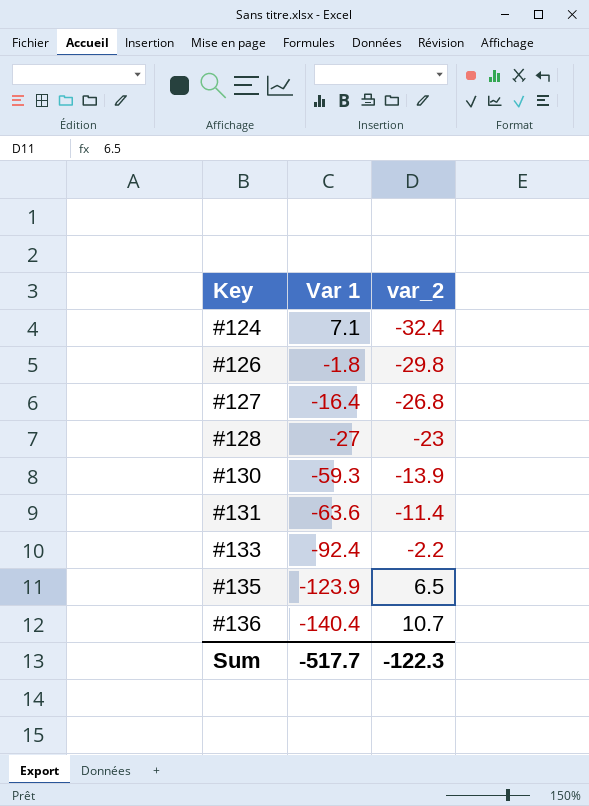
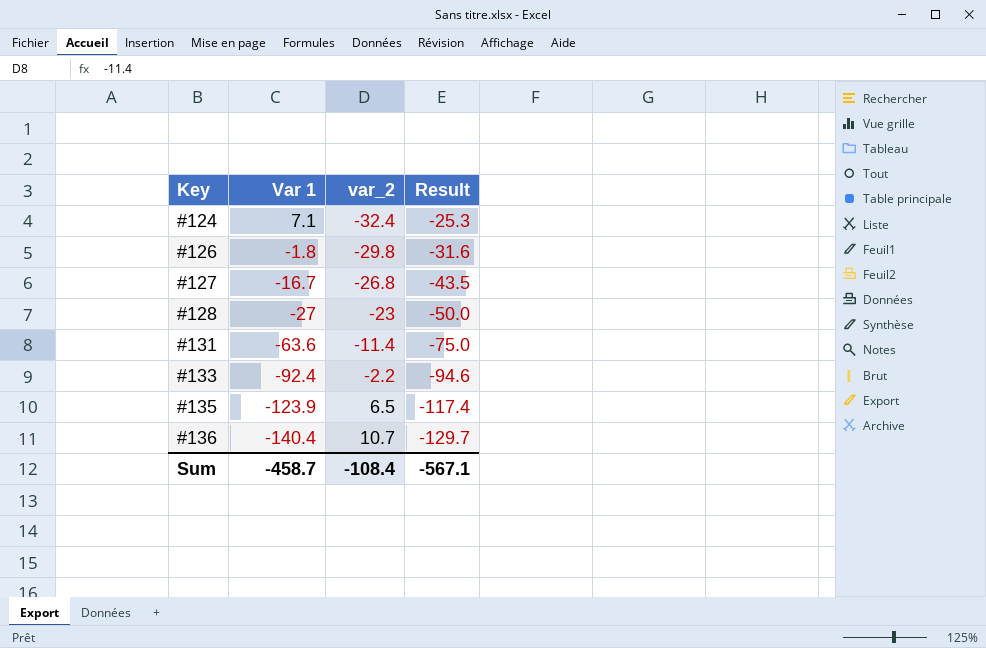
column Result | formula: none -> [Var 1] + [var_2]
row #130: -59.3 | -13.9 -> none
#127 | Var 1: -16.4 -> -16.7
Sum | Var 1: -517.7 -> -458.7
Sum | var_2: -122.3 -> -108.4

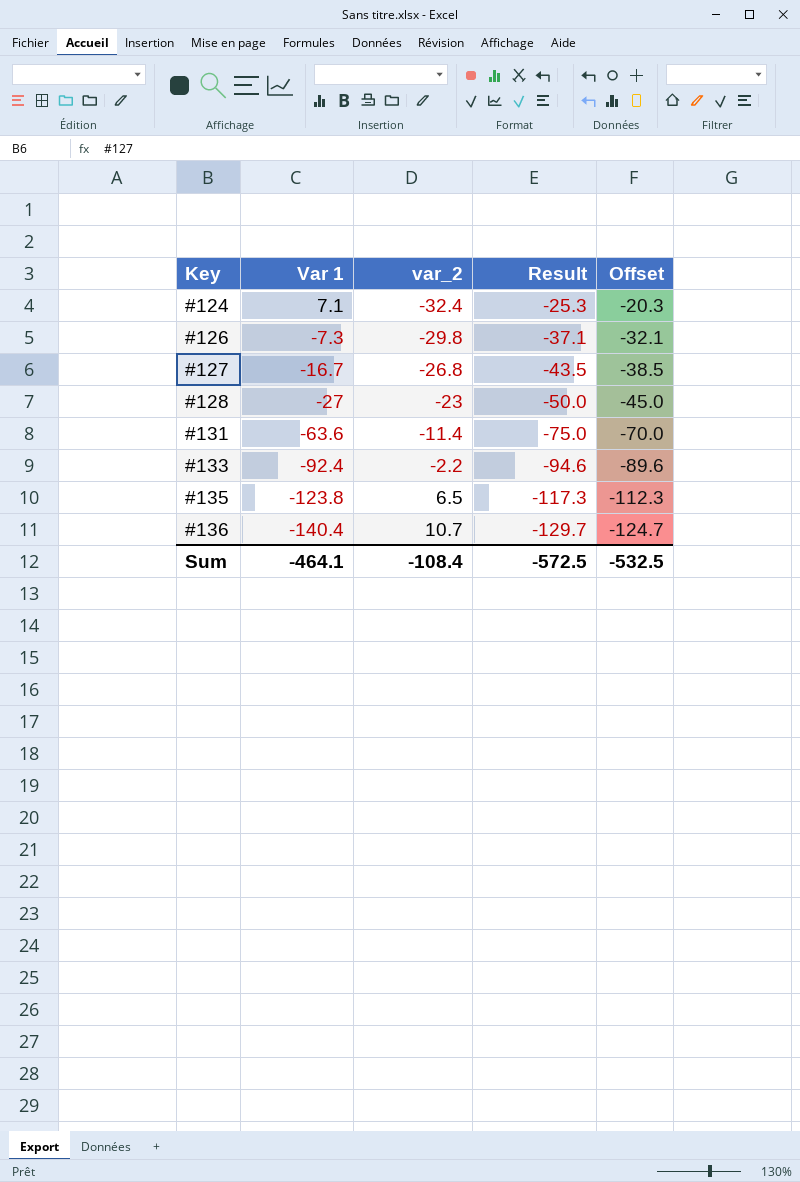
column Offset | formula: none -> [Result] + 5
#126 | Var 1: -1.8 -> -7.3
#126 | Result: -31.6 -> -37.1
#135 | Var 1: -123.9 -> -123.8
#135 | Result: -117.4 -> -117.3
Sum | Var 1: -458.7 -> -464.1
Sum | Result: -567.1 -> -572.5

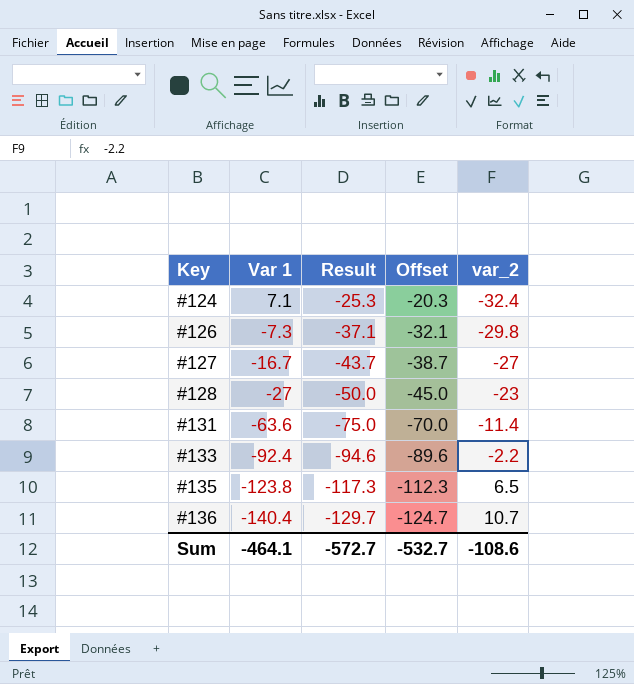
column var_2 | position: 3 -> 5
#127 | Result: -43.5 -> -43.7
#127 | Offset: -38.5 -> -38.7
#127 | var_2: -26.8 -> -27
Sum | Result: -572.5 -> -572.7
Sum | Offset: -532.5 -> -532.7
Sum | var_2: -108.4 -> -108.6

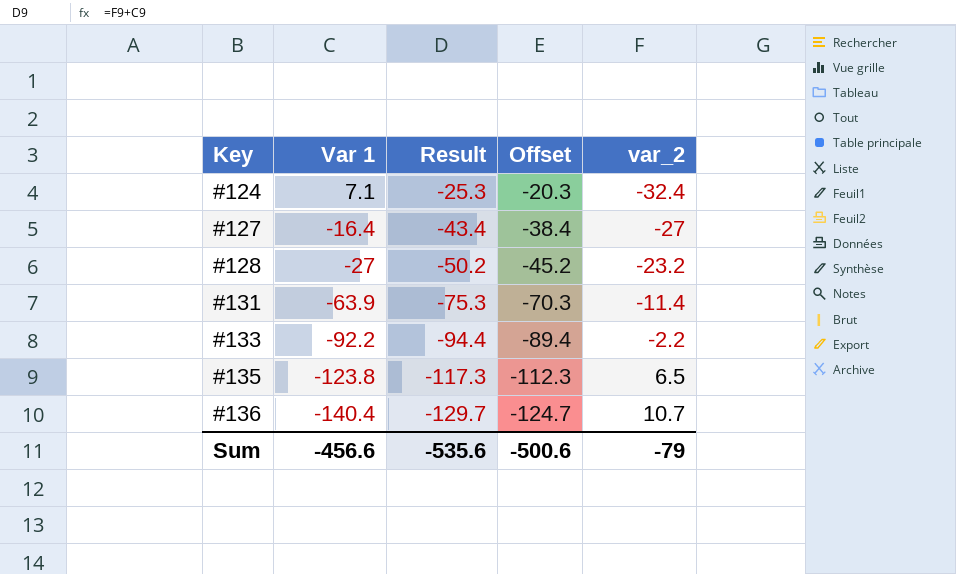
row #126: -7.3 | -37.1 | -32.1 | -29.8 -> none
#127 | Var 1: -16.7 -> -16.4
#127 | Result: -43.7 -> -43.4
#127 | Offset: -38.7 -> -38.4
#128 | Result: -50.0 -> -50.2
#128 | Offset: -45.0 -> -45.2
#128 | var_2: -23 -> -23.2
#131 | Var 1: -63.6 -> -63.9
#131 | Result: -75.0 -> -75.3
#131 | Offset: -70.0 -> -70.3
#133 | Var 1: -92.4 -> -92.2
#133 | Result: -94.6 -> -94.4
#133 | Offset: -89.6 -> -89.4
Sum | Var 1: -464.1 -> -456.6
Sum | Result: -572.7 -> -535.6
Sum | Offset: -532.7 -> -500.6
Sum | var_2: -108.6 -> -79

